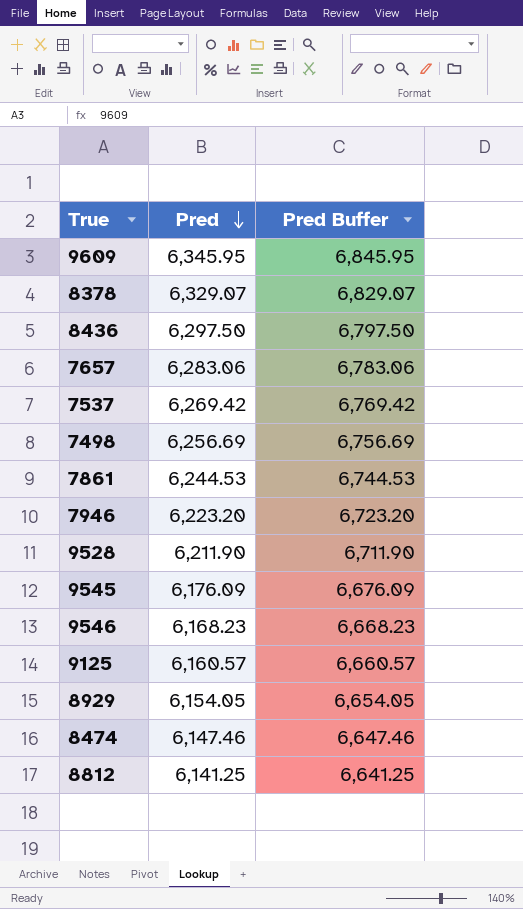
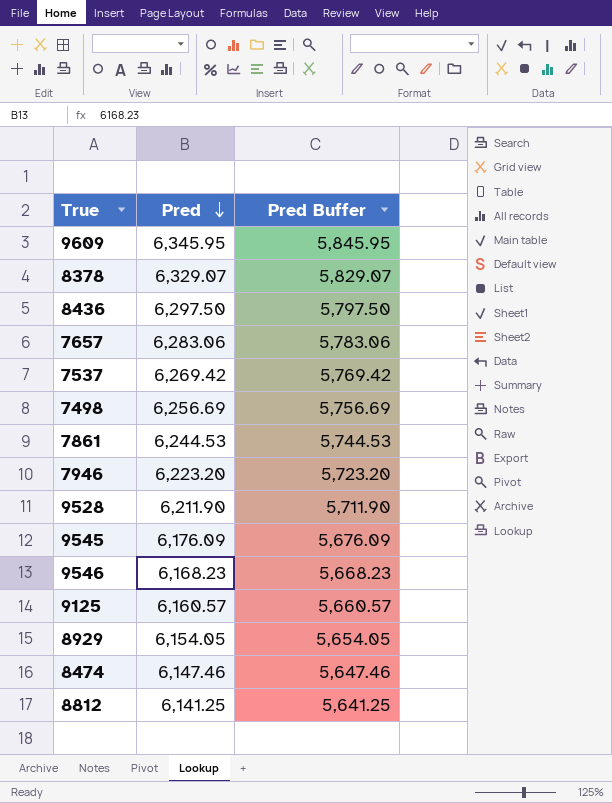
column Pred Buffer | formula: [Pred] + 500 -> [Pred] - 500

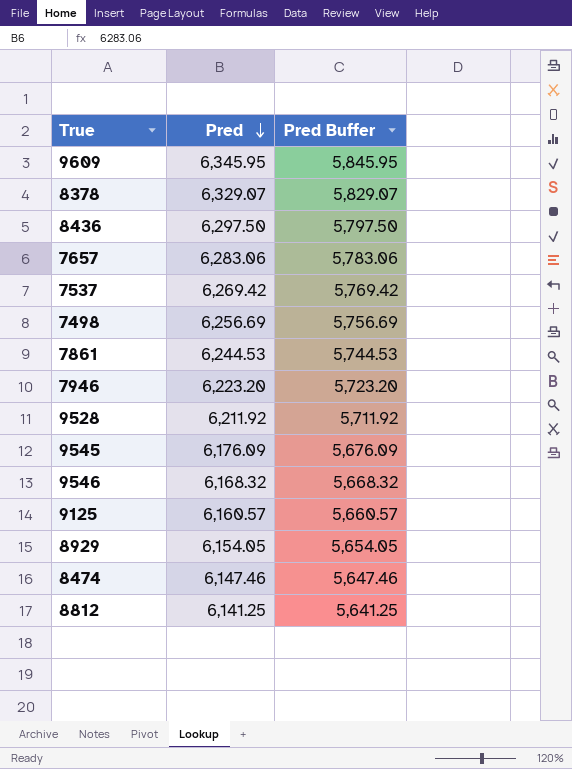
9528 | Pred: 6,211.90 -> 6,211.92
9528 | Pred Buffer: 5,711.90 -> 5,711.92
9546 | Pred: 6,168.23 -> 6,168.32
9546 | Pred Buffer: 5,668.23 -> 5,668.32

